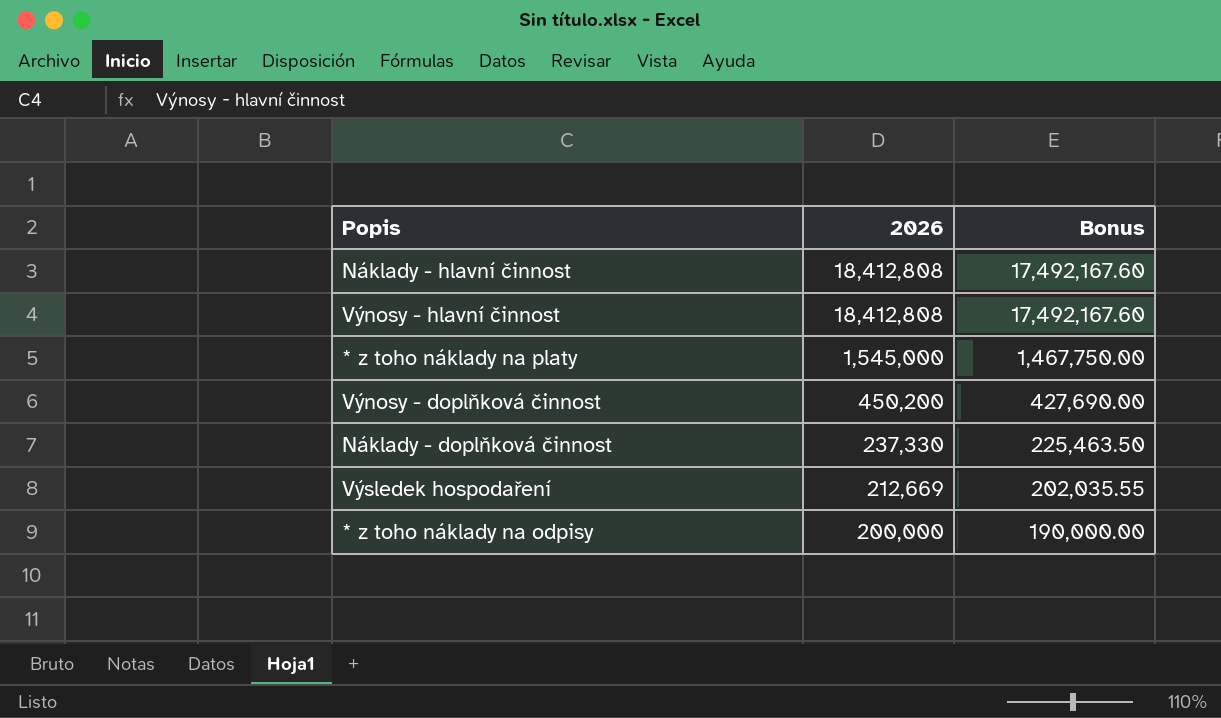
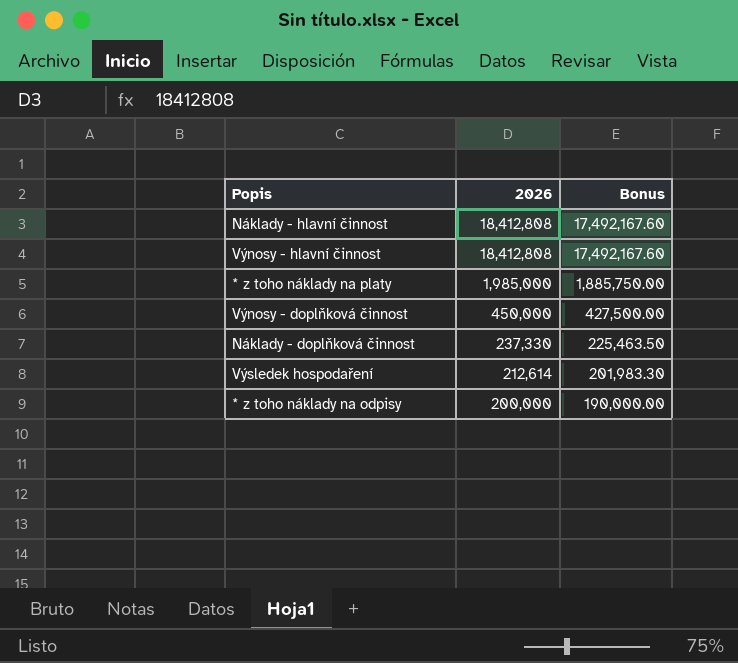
* z toho náklady na platy | 2026: 1,545,000 -> 1,985,000
* z toho náklady na platy | Bonus: 1,467,750.00 -> 1,885,750.00
Výnosy - doplňková činnost | 2026: 450,200 -> 450,000
Výnosy - doplňková činnost | Bonus: 427,690.00 -> 427,500.00
Výsledek hospodaření | 2026: 212,669 -> 212,614
Výsledek hospodaření | Bonus: 202,035.55 -> 201,983.30

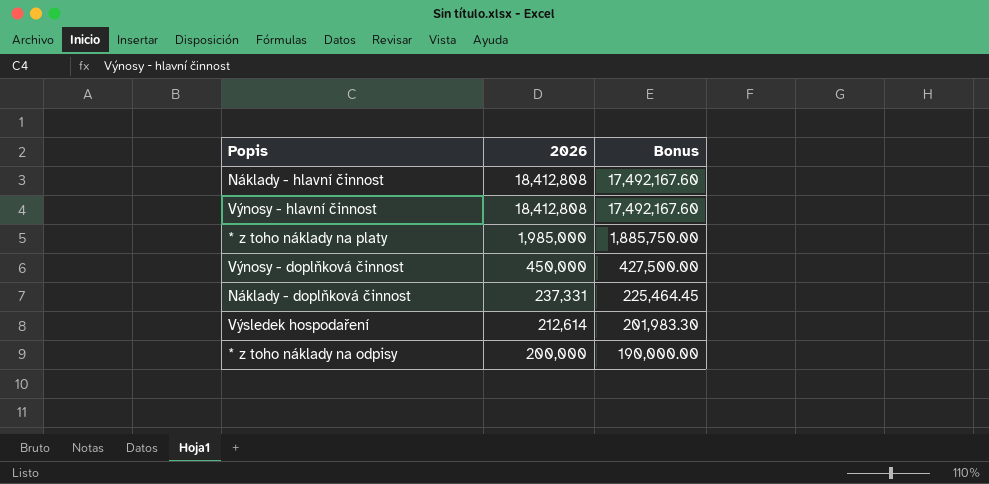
Náklady - doplňková činnost | 2026: 237,330 -> 237,331
Náklady - doplňková činnost | Bonus: 225,463.50 -> 225,464.45

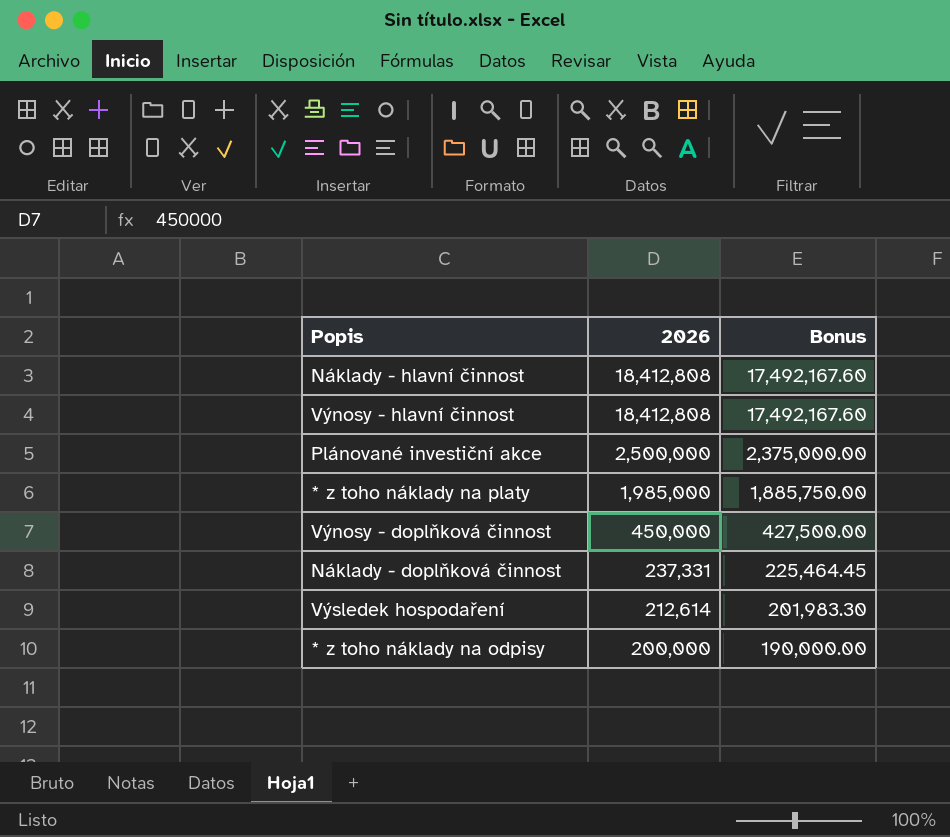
row Plánované investiční akce: none -> 2,500,000 | 2,375,000.00

